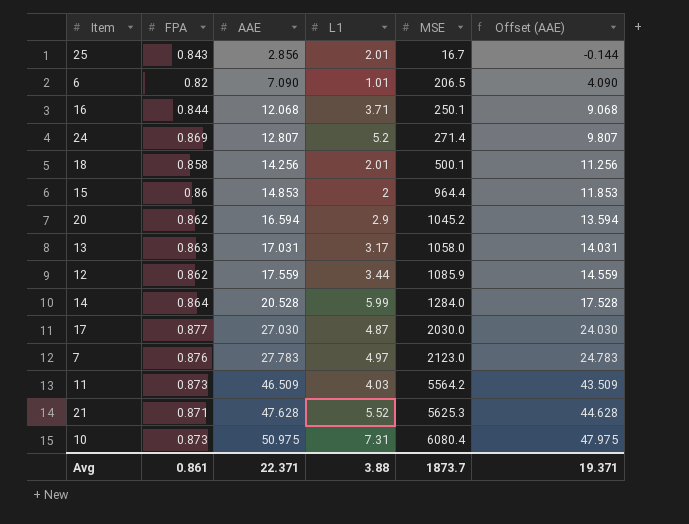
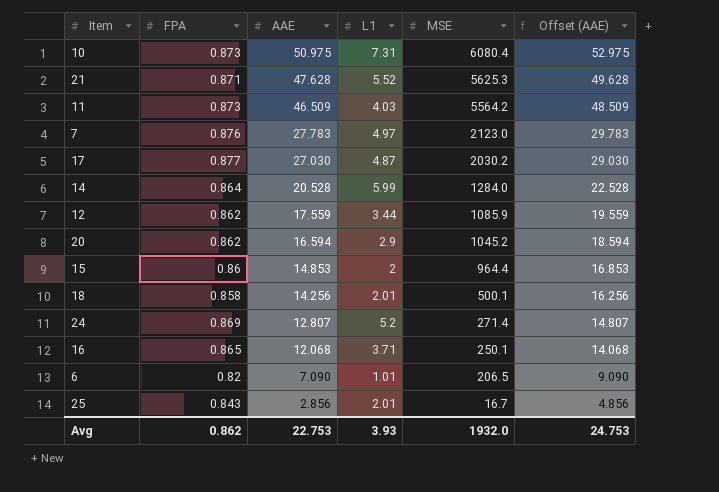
row order: AAE ascending -> AAE descending
column Offset (AAE) | formula: [AAE] - 3 -> [AAE] + 2
row 13: 0.863 | 17.031 | 3.17 | 1058.0 | 14.031 -> none
17 | MSE: 2030.0 -> 2030.2
16 | FPA: 0.844 -> 0.865
Avg | FPA: 0.861 -> 0.862
Avg | AAE: 22.371 -> 22.753
Avg | L1: 3.88 -> 3.93
Avg | MSE: 1873.7 -> 1932.0
Avg | Offset (AAE): 19.371 -> 24.753

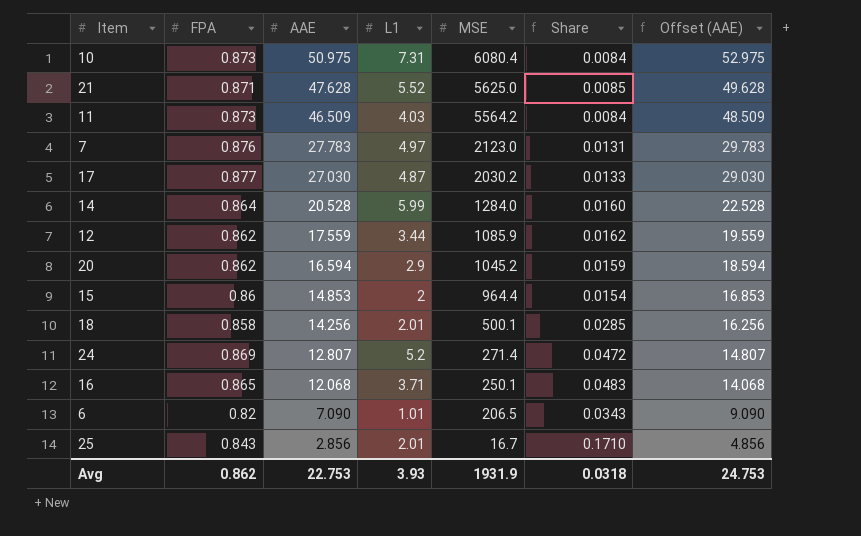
column Share | formula: none -> [AAE] / [MSE]
21 | MSE: 5625.3 -> 5625.0
Avg | MSE: 1932.0 -> 1931.9

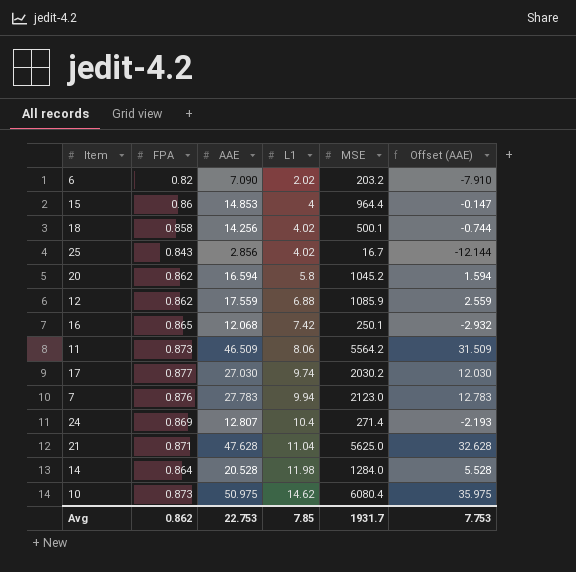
row order: AAE descending -> L1 ascending
column Share | formula: [AAE] / [MSE] -> none
column Offset (AAE) | formula: [AAE] + 2 -> [AAE] - 15
6 | L1: 1.01 -> 2.02
6 | MSE: 206.5 -> 203.2
15 | L1: 2 -> 4
18 | L1: 2.01 -> 4.02
25 | L1: 2.01 -> 4.02
20 | L1: 2.9 -> 5.8
12 | L1: 3.44 -> 6.88
16 | L1: 3.71 -> 7.42
11 | L1: 4.03 -> 8.06
17 | L1: 4.87 -> 9.74
7 | L1: 4.97 -> 9.94
24 | L1: 5.2 -> 10.4
21 | L1: 5.52 -> 11.04
14 | L1: 5.99 -> 11.98
10 | L1: 7.31 -> 14.62
Avg | L1: 3.93 -> 7.85
Avg | MSE: 1931.9 -> 1931.7
Avg | Offset (AAE): 24.753 -> 7.753

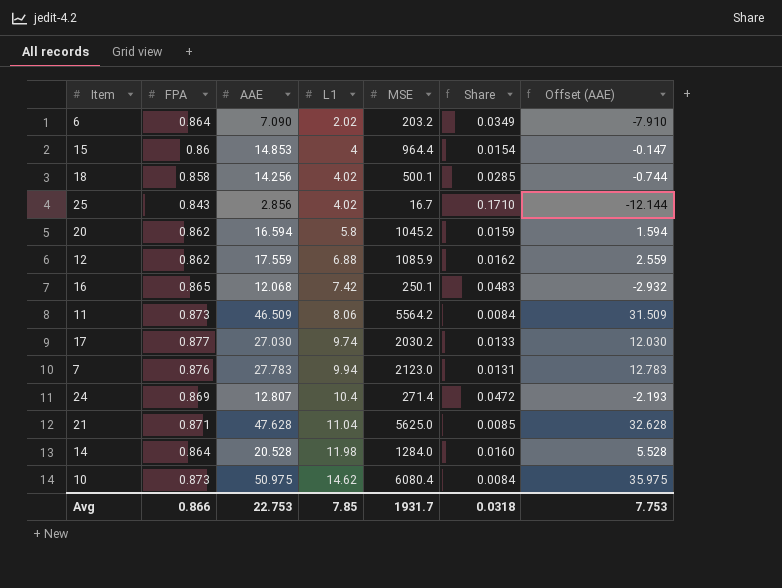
column Share | formula: none -> [AAE] / [MSE]
6 | FPA: 0.82 -> 0.864
Avg | FPA: 0.862 -> 0.866

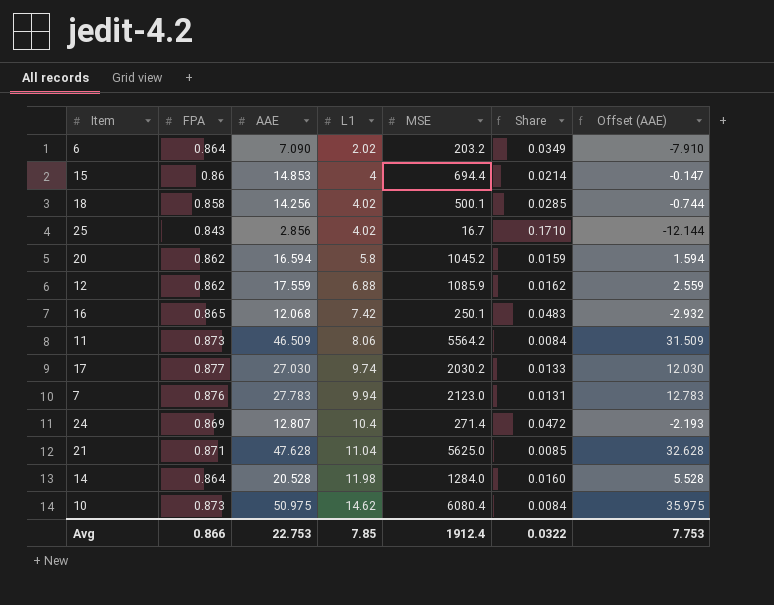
15 | MSE: 964.4 -> 694.4
15 | Share: 0.0154 -> 0.0214
Avg | MSE: 1931.7 -> 1912.4
Avg | Share: 0.0318 -> 0.0322

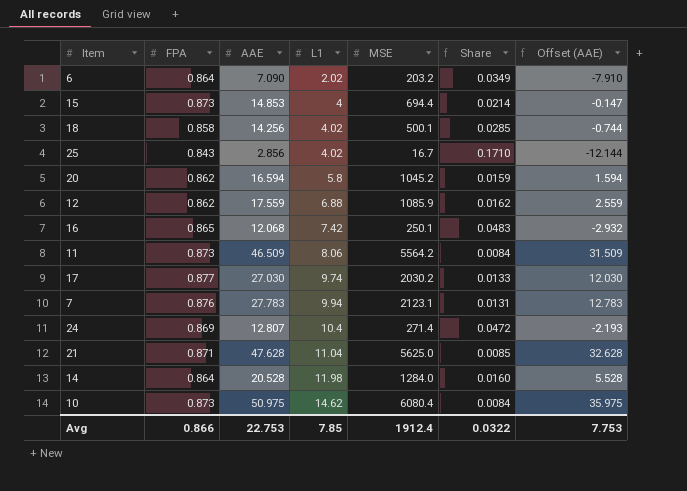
15 | FPA: 0.86 -> 0.873
7 | MSE: 2123.0 -> 2123.1

